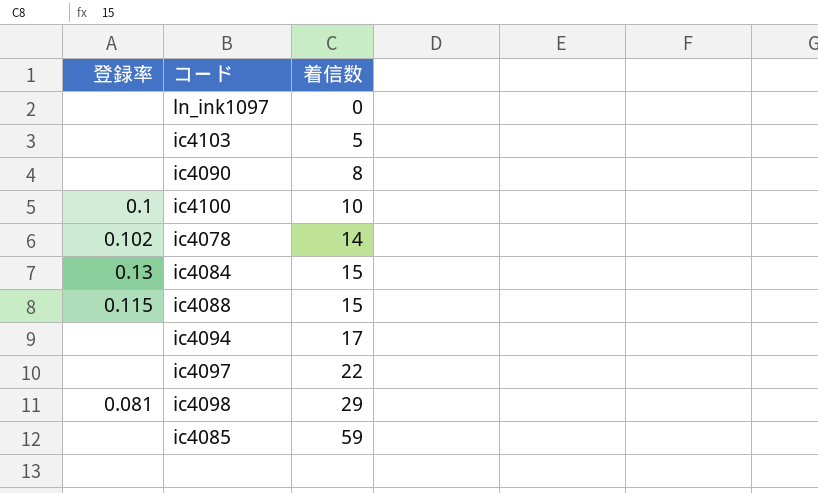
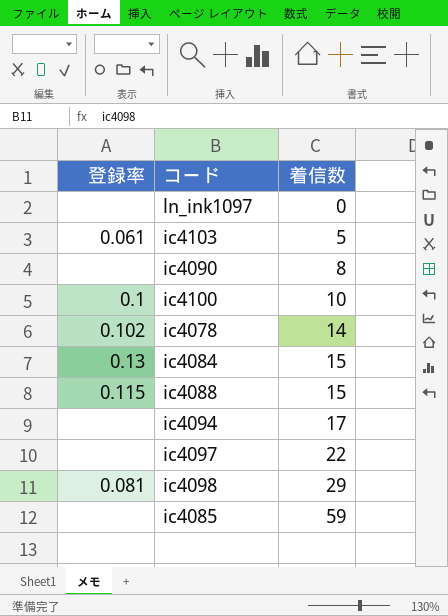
ic4103 | 登録率: none -> 0.061

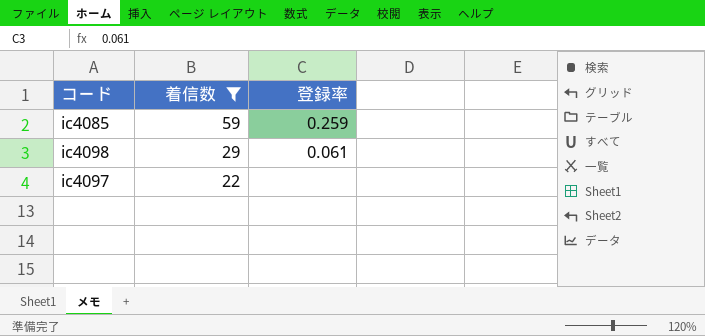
filter: none -> 着信数 >= 22
row order: 着信数 ascending -> 着信数 descending
column 登録率 | position: 1 -> 3
ic4085 | 登録率: none -> 0.259
ic4098 | 登録率: 0.081 -> 0.061

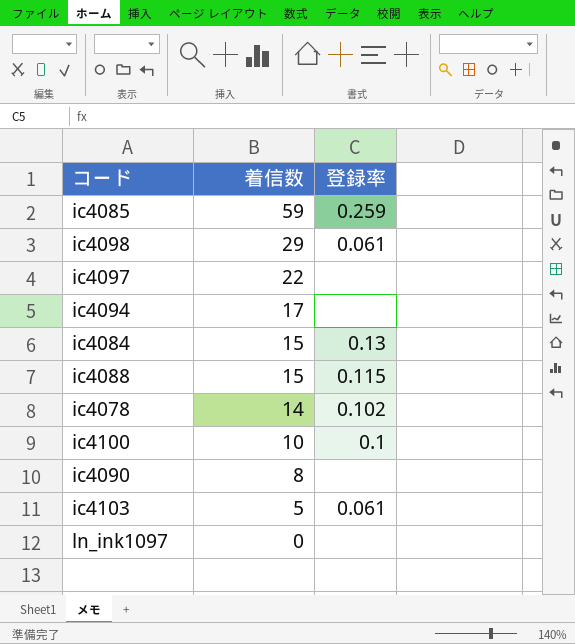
filter: 着信数 >= 22 -> none

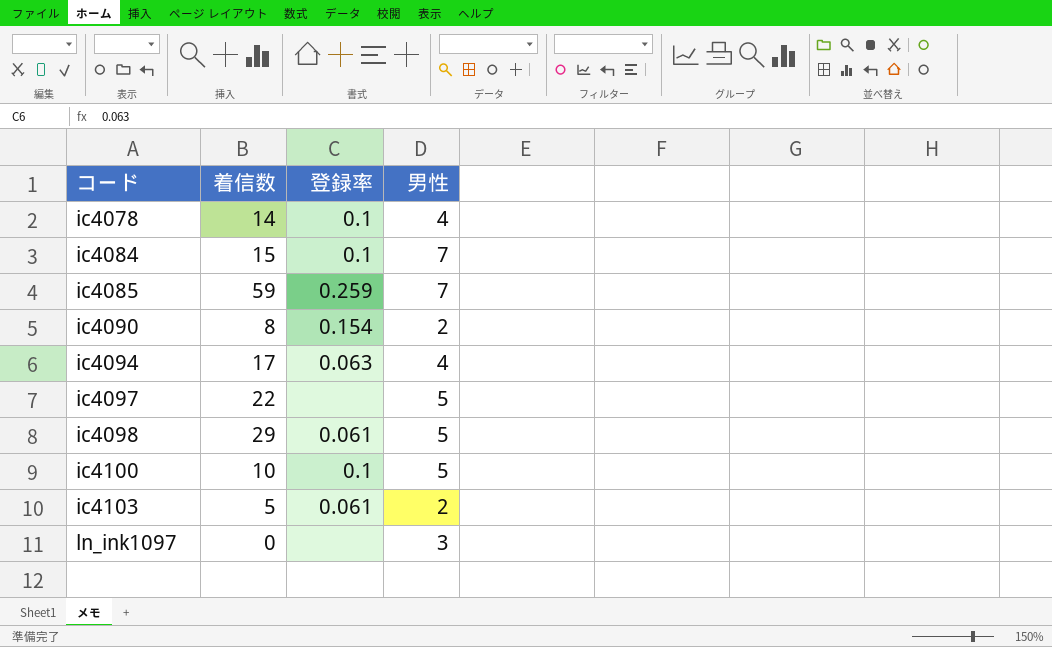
row order: 着信数 descending -> コード ascending
column 男性 | position: none -> 4
row ic4088: 15 | 0.115 -> none
ic4078 | 登録率: 0.102 -> 0.1
ic4084 | 登録率: 0.13 -> 0.1
ic4090 | 登録率: none -> 0.154
ic4094 | 登録率: none -> 0.063

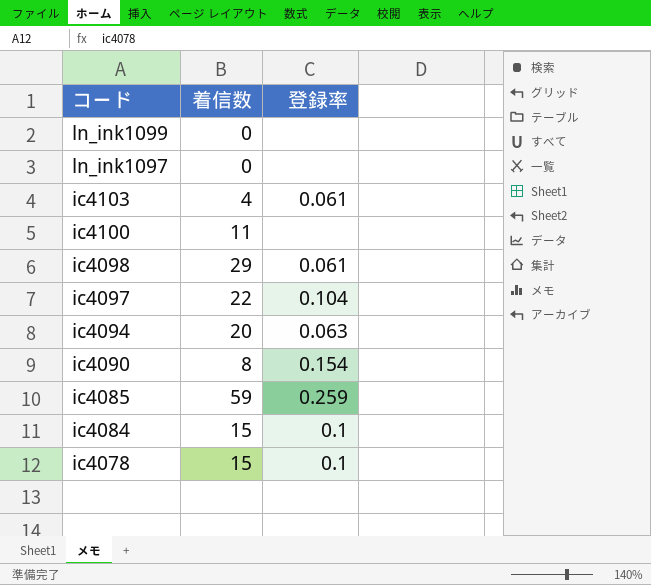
row order: コード ascending -> コード descending
column 男性 | position: 4 -> none
row ln_ink1099: none -> 0 | none
ic4103 | 着信数: 5 -> 4
ic4100 | 着信数: 10 -> 11
ic4100 | 登録率: 0.1 -> none
ic4097 | 登録率: none -> 0.104
ic4094 | 着信数: 17 -> 20
ic4078 | 着信数: 14 -> 15

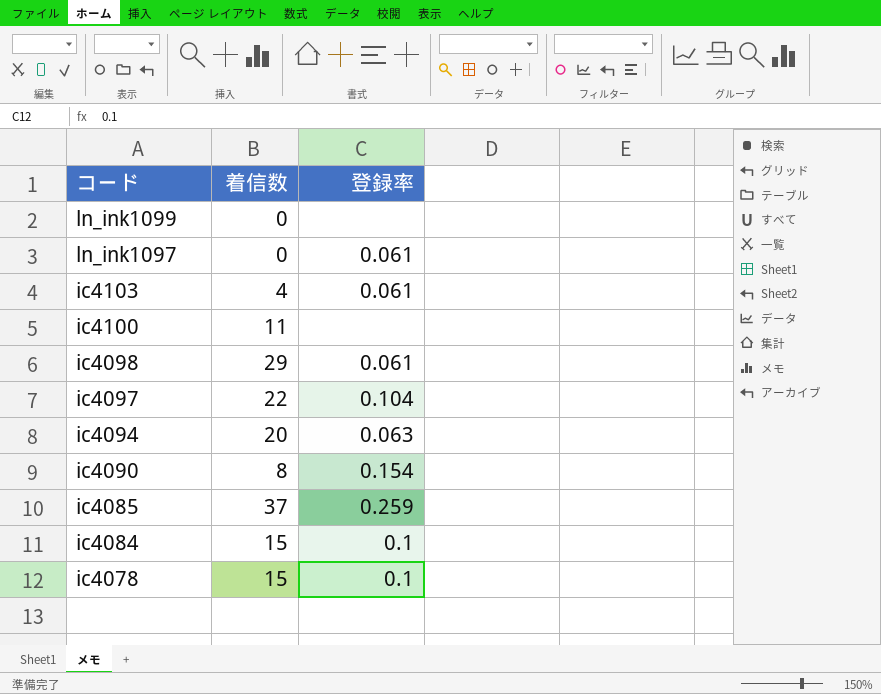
ln_ink1097 | 登録率: none -> 0.061
ic4085 | 着信数: 59 -> 37

